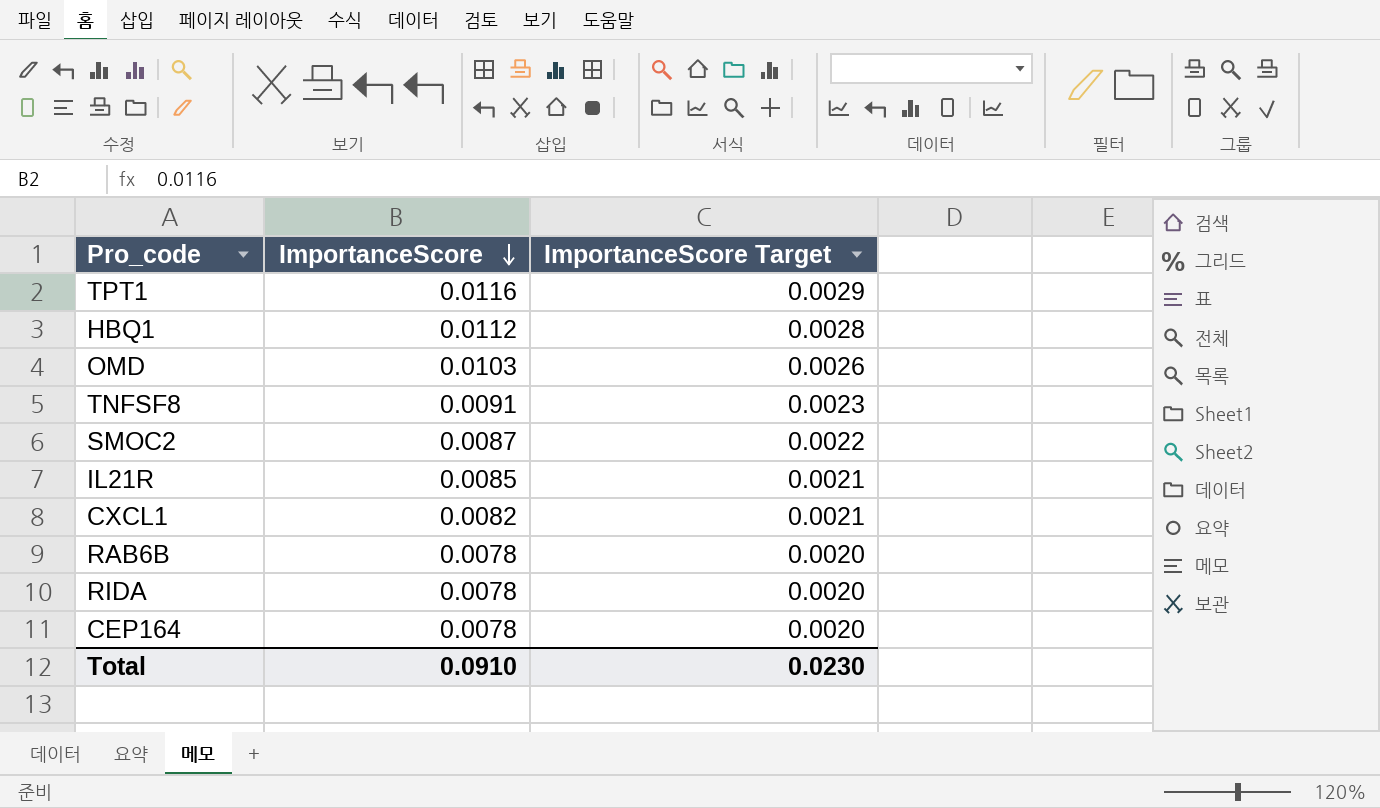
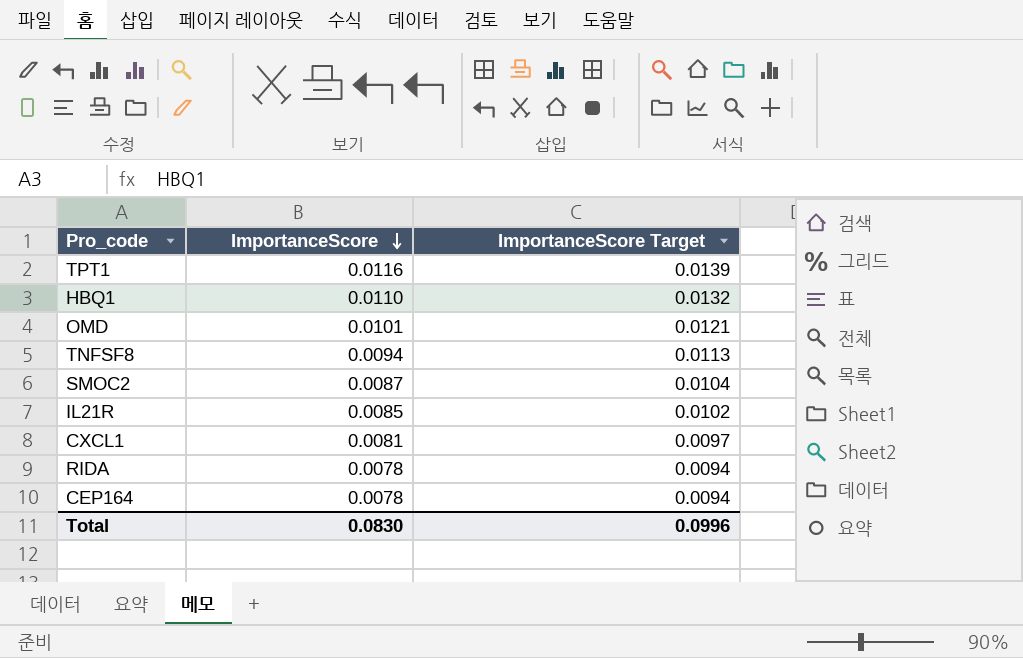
column ImportanceScore Target | formula: [ImportanceScore] * 0.25 -> [ImportanceScore] * 1.2
row RAB6B: 0.0078 | 0.0020 -> none
HBQ1 | ImportanceScore: 0.0112 -> 0.0110
OMD | ImportanceScore: 0.0103 -> 0.0101
TNFSF8 | ImportanceScore: 0.0091 -> 0.0094
CXCL1 | ImportanceScore: 0.0082 -> 0.0081
Total | ImportanceScore: 0.0910 -> 0.0830
Total | ImportanceScore Target: 0.0230 -> 0.0996

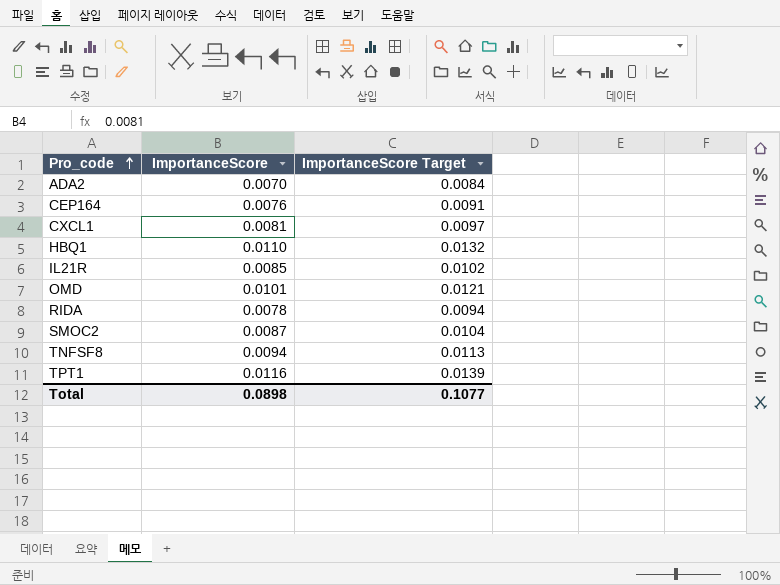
row order: ImportanceScore descending -> Pro_code ascending
row ADA2: none -> 0.0070 | 0.0084
CEP164 | ImportanceScore: 0.0078 -> 0.0076
CEP164 | ImportanceScore Target: 0.0094 -> 0.0091
Total | ImportanceScore: 0.0830 -> 0.0898
Total | ImportanceScore Target: 0.0996 -> 0.1077

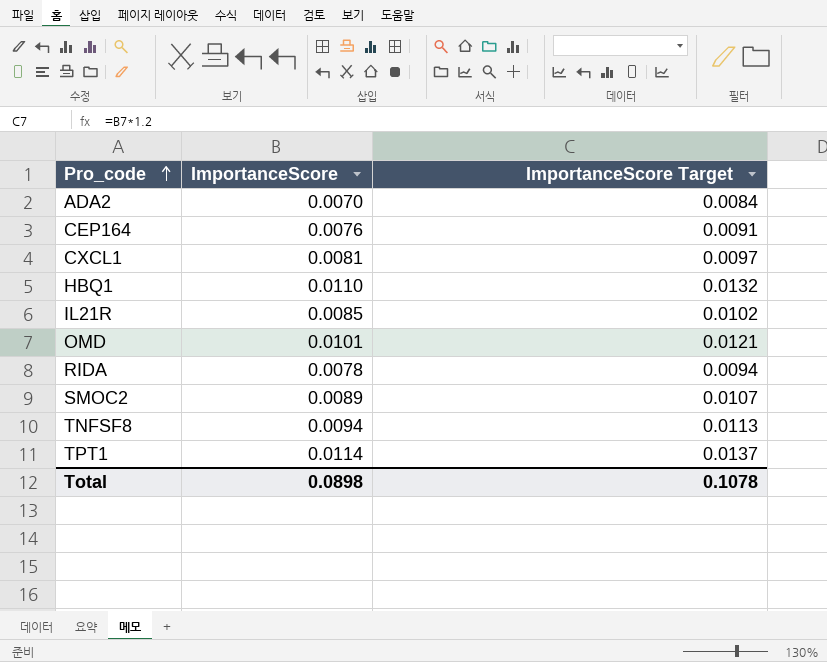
SMOC2 | ImportanceScore: 0.0087 -> 0.0089
SMOC2 | ImportanceScore Target: 0.0104 -> 0.0107
TPT1 | ImportanceScore: 0.0116 -> 0.0114
TPT1 | ImportanceScore Target: 0.0139 -> 0.0137
Total | ImportanceScore Target: 0.1077 -> 0.1078

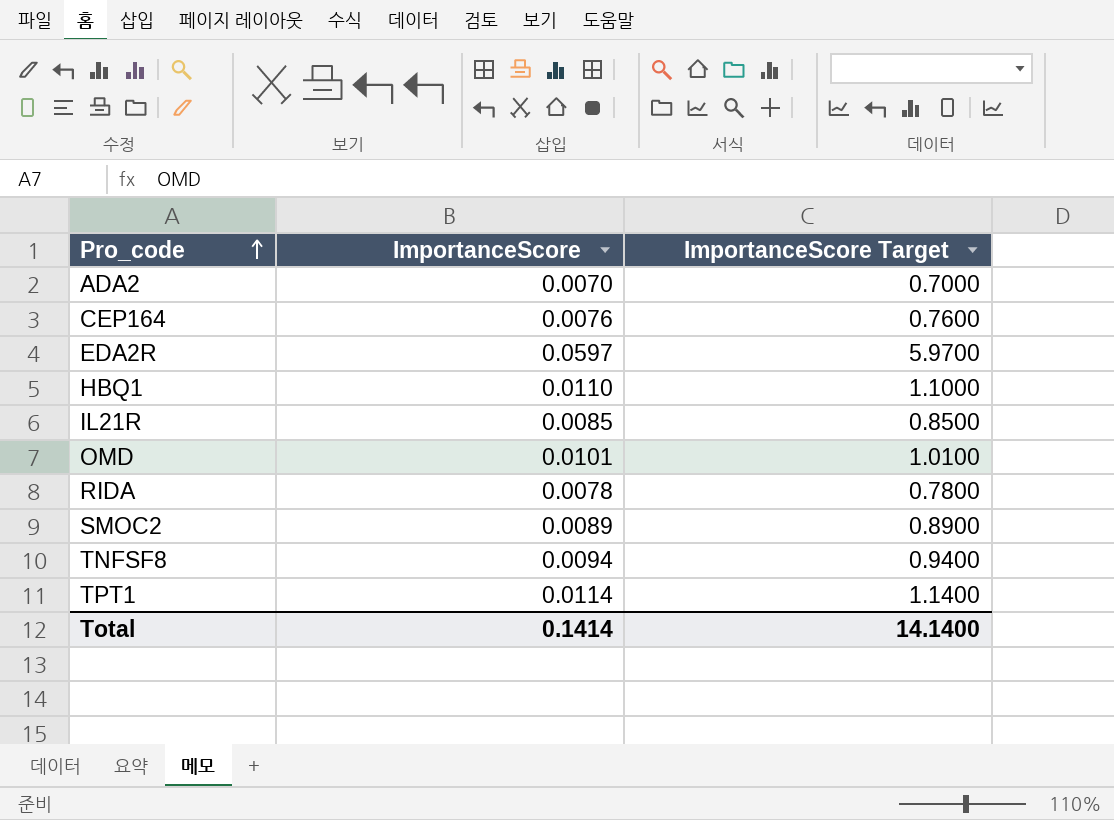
column ImportanceScore Target | formula: [ImportanceScore] * 1.2 -> [ImportanceScore] * 100
row CXCL1: 0.0081 | 0.0097 -> none
row EDA2R: none -> 0.0597 | 5.9700
Total | ImportanceScore: 0.0898 -> 0.1414
Total | ImportanceScore Target: 0.1078 -> 14.1400

